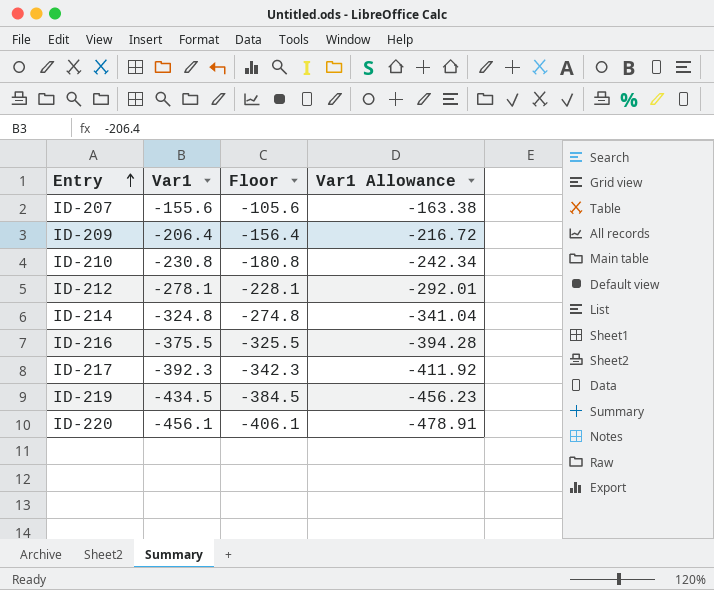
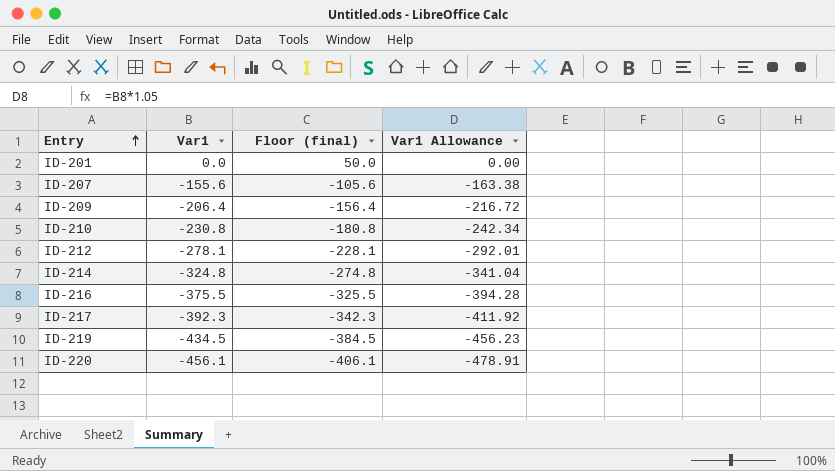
column name: Floor -> Floor (final)
row ID-201: none -> 0.0 | 50.0 | 0.00

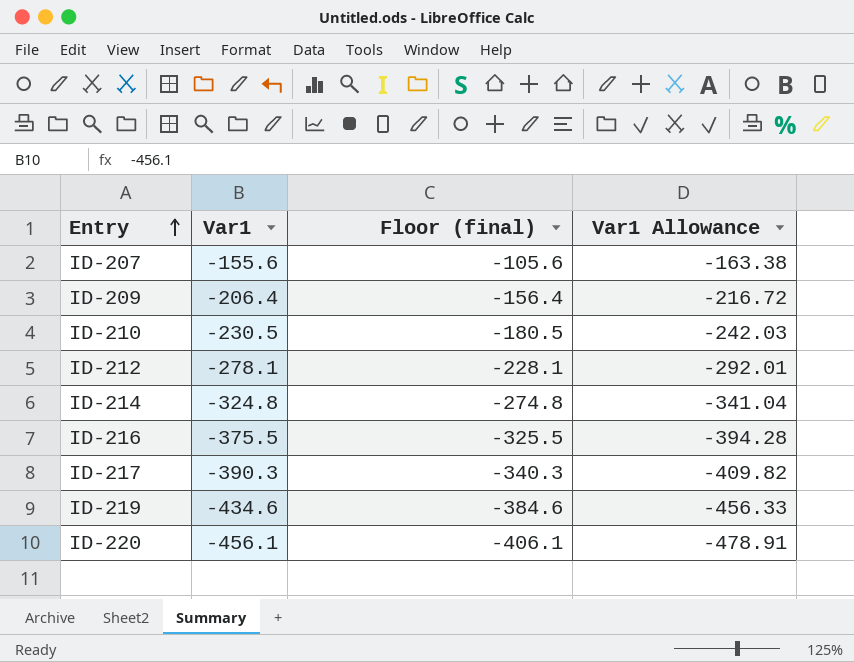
row ID-201: 0.0 | 50.0 | 0.00 -> none
ID-210 | Var1: -230.8 -> -230.5
ID-210 | Floor (final): -180.8 -> -180.5
ID-210 | Var1 Allowance: -242.34 -> -242.03
ID-217 | Var1: -392.3 -> -390.3
ID-217 | Floor (final): -342.3 -> -340.3
ID-217 | Var1 Allowance: -411.92 -> -409.82
ID-219 | Var1: -434.5 -> -434.6
ID-219 | Floor (final): -384.5 -> -384.6
ID-219 | Var1 Allowance: -456.23 -> -456.33

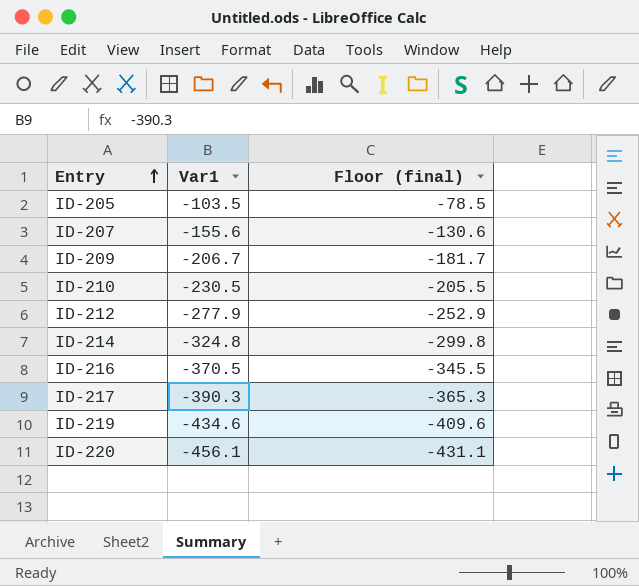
column Var1 Allowance | formula: [Var1] * 1.05 -> none
column Floor (final) | formula: [Var1] + 50 -> [Var1] + 25
row ID-205: none -> -103.5 | -78.5
ID-209 | Var1: -206.4 -> -206.7
ID-212 | Var1: -278.1 -> -277.9
ID-216 | Var1: -375.5 -> -370.5

